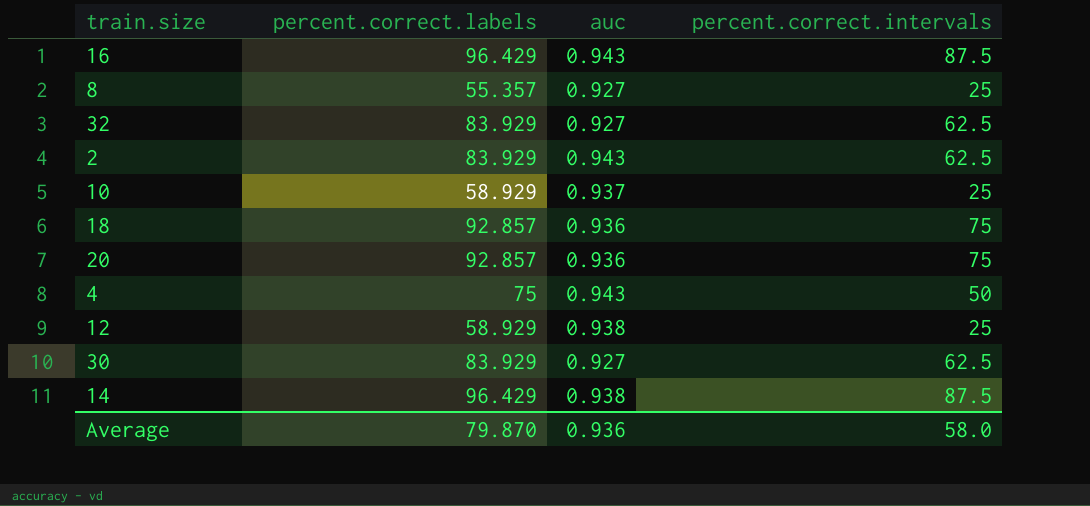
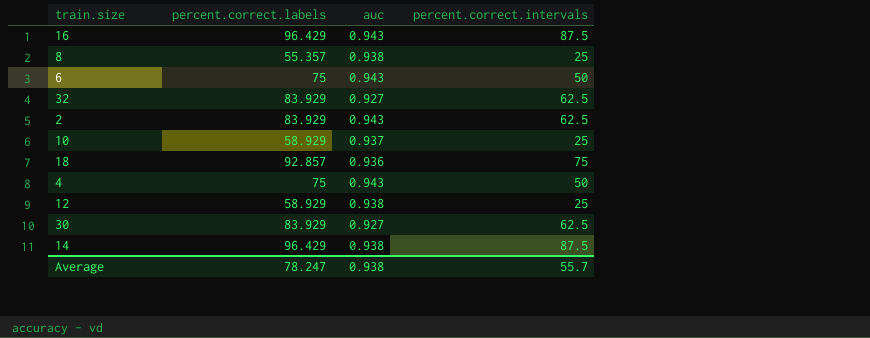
row 20: 92.857 | 0.936 | 75 -> none
8 | auc: 0.927 -> 0.938
row 6: none -> 75 | 0.943 | 50
Average | percent.correct.labels: 79.870 -> 78.247
Average | auc: 0.936 -> 0.938
Average | percent.correct.intervals: 58.0 -> 55.7

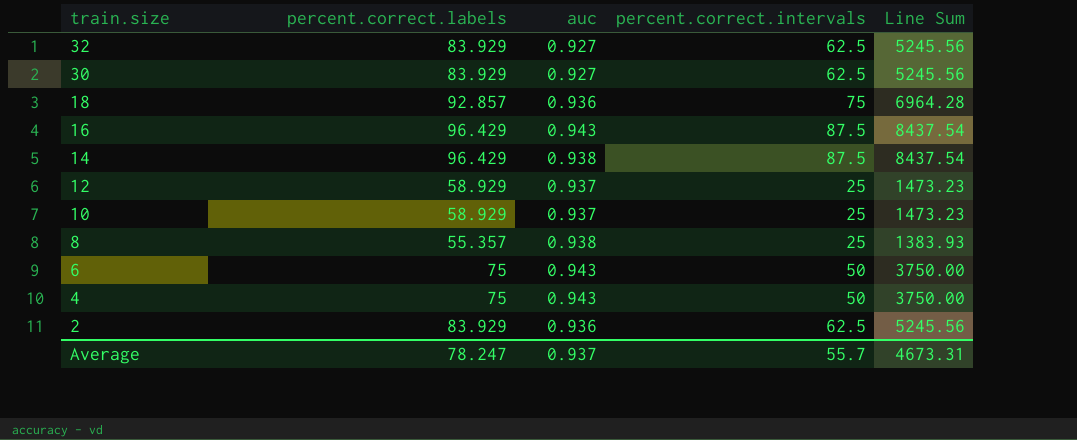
row order: none -> train.size descending
column Line Sum | formula: none -> [percent.correct.labels] * [percent.correct.intervals]
12 | auc: 0.938 -> 0.937
2 | auc: 0.943 -> 0.936
Average | auc: 0.938 -> 0.937

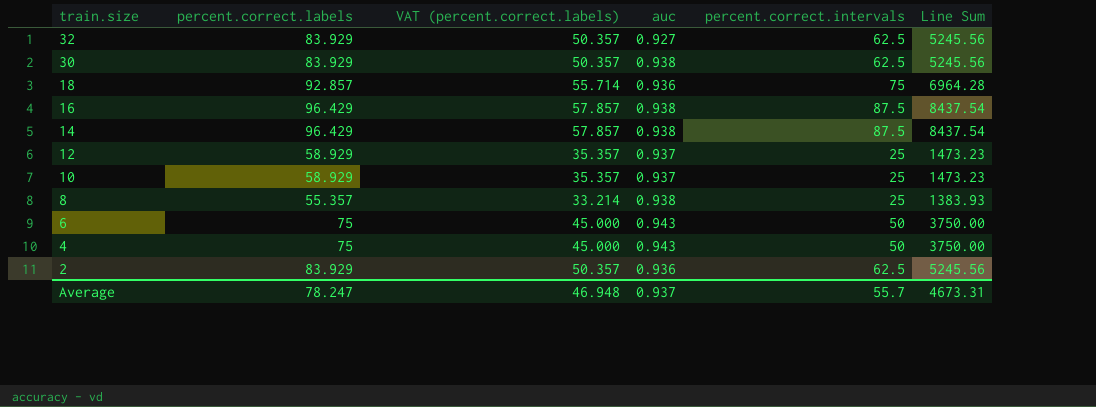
column VAT (percent.correct.labels) | formula: none -> [percent.correct.labels] * 0.6
30 | auc: 0.927 -> 0.938
16 | auc: 0.943 -> 0.938

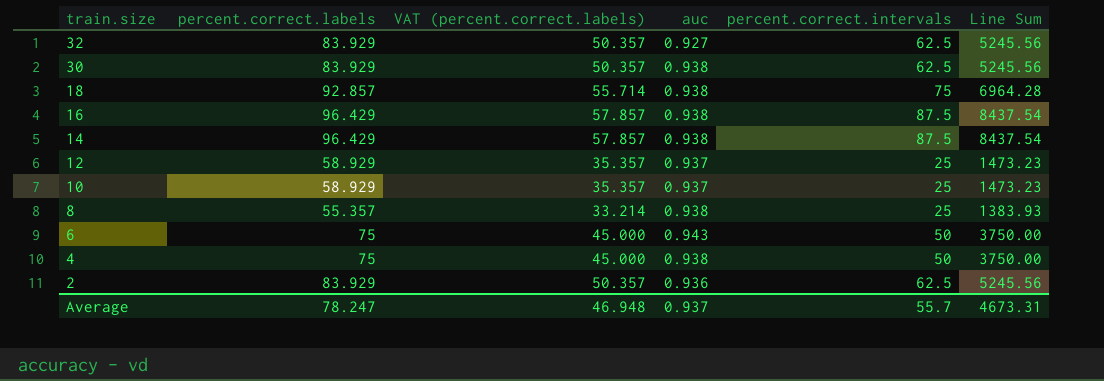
18 | auc: 0.936 -> 0.938
4 | auc: 0.943 -> 0.938

